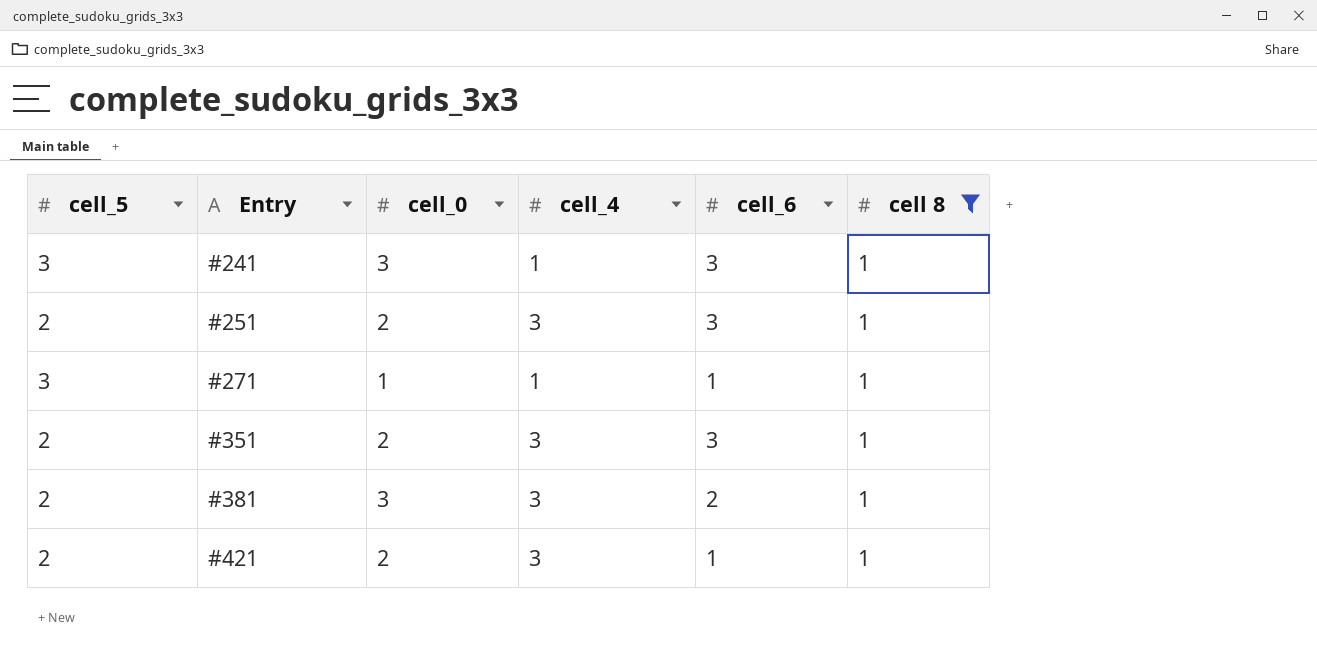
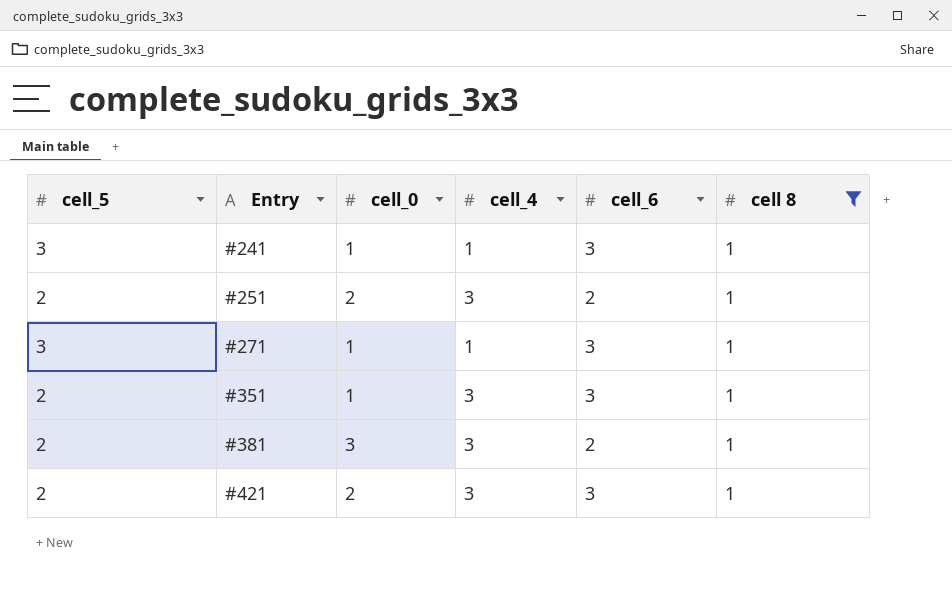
#241 | cell_0: 3 -> 1
#251 | cell_6: 3 -> 2
#271 | cell_6: 1 -> 3
#351 | cell_0: 2 -> 1
#421 | cell_6: 1 -> 3

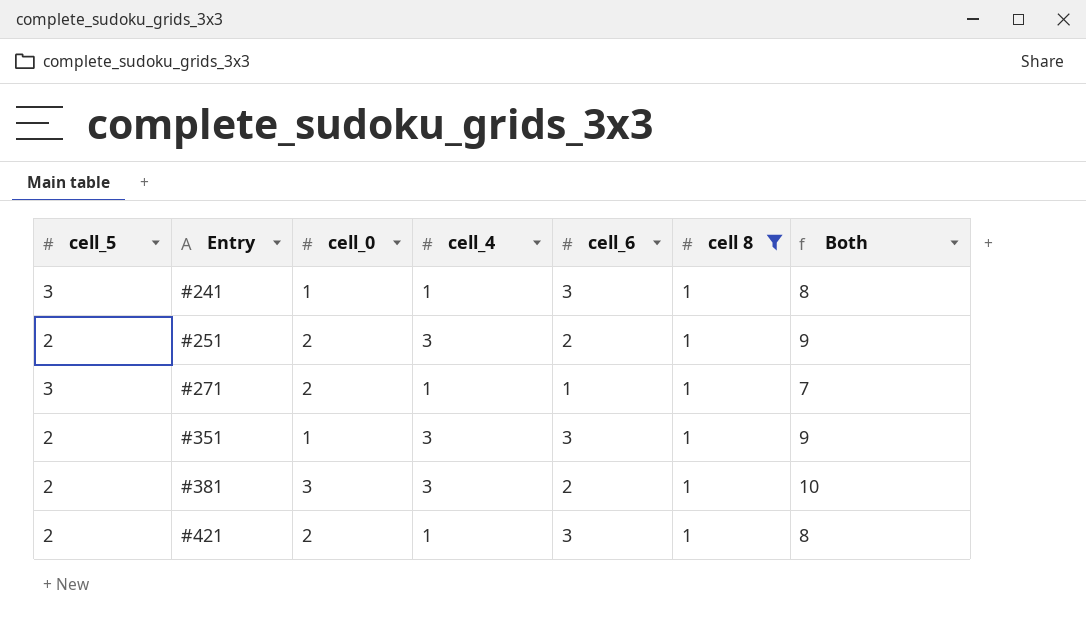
column Both | formula: none -> [cell_5] + [cell_0] + [cell_4] + [cell_6]
#271 | cell_0: 1 -> 2
#271 | cell_6: 3 -> 1
#421 | cell_4: 3 -> 1

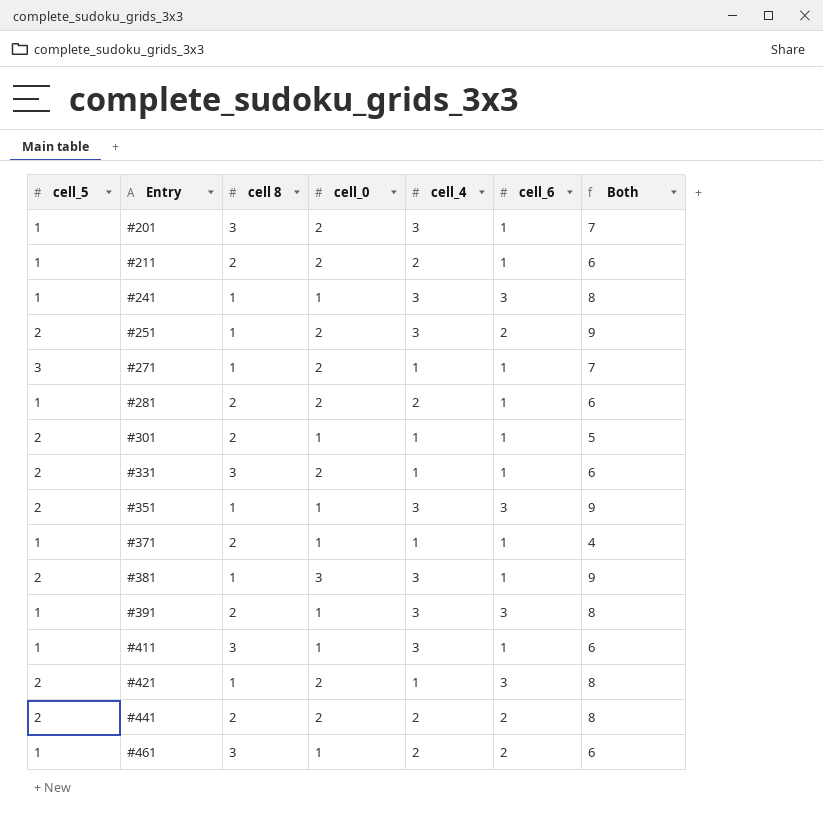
filter: cell 8 = 1 -> none
column cell 8 | position: 6 -> 3
#241 | cell_5: 3 -> 1
#241 | cell_4: 1 -> 3
#381 | cell_6: 2 -> 1
#381 | Both: 10 -> 9

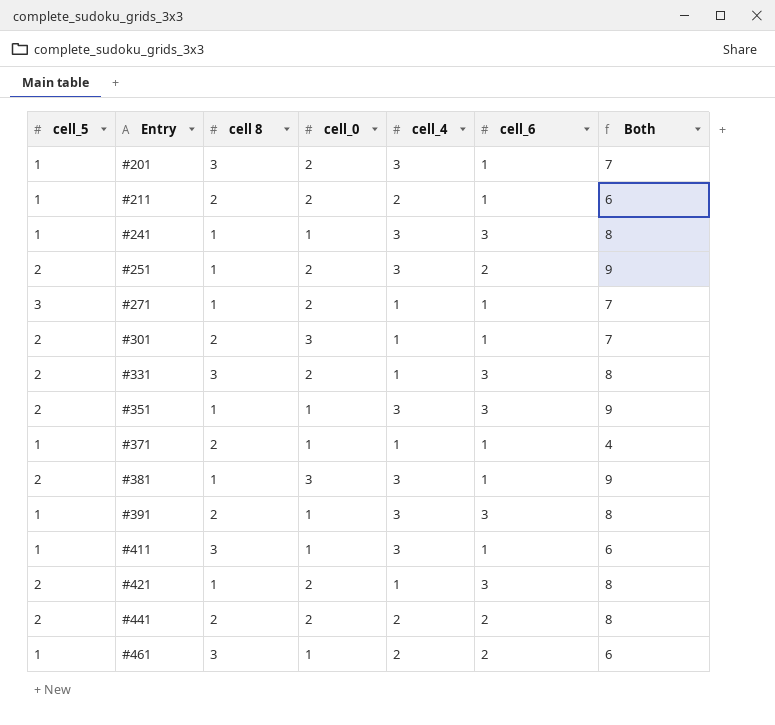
row #281: 1 | 2 | 2 | 2 | 1 | 6 -> none
#301 | cell_0: 1 -> 3
#301 | Both: 5 -> 7
#331 | cell_6: 1 -> 3
#331 | Both: 6 -> 8

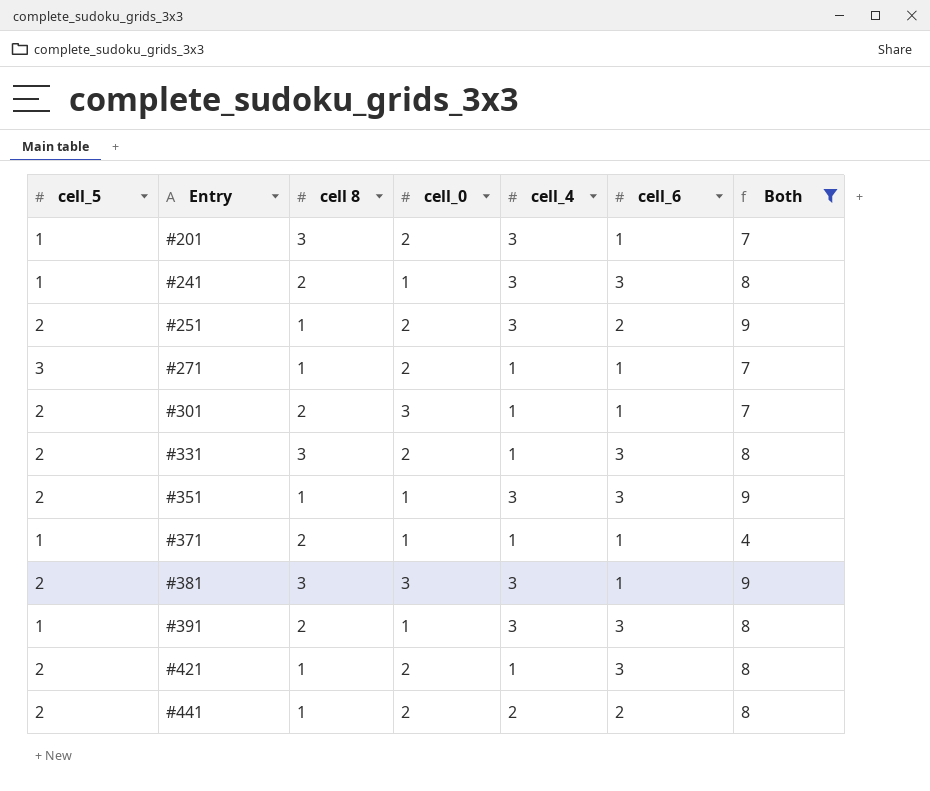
filter: none -> Both != 6
#241 | cell 8: 1 -> 2
#381 | cell 8: 1 -> 3
#441 | cell 8: 2 -> 1

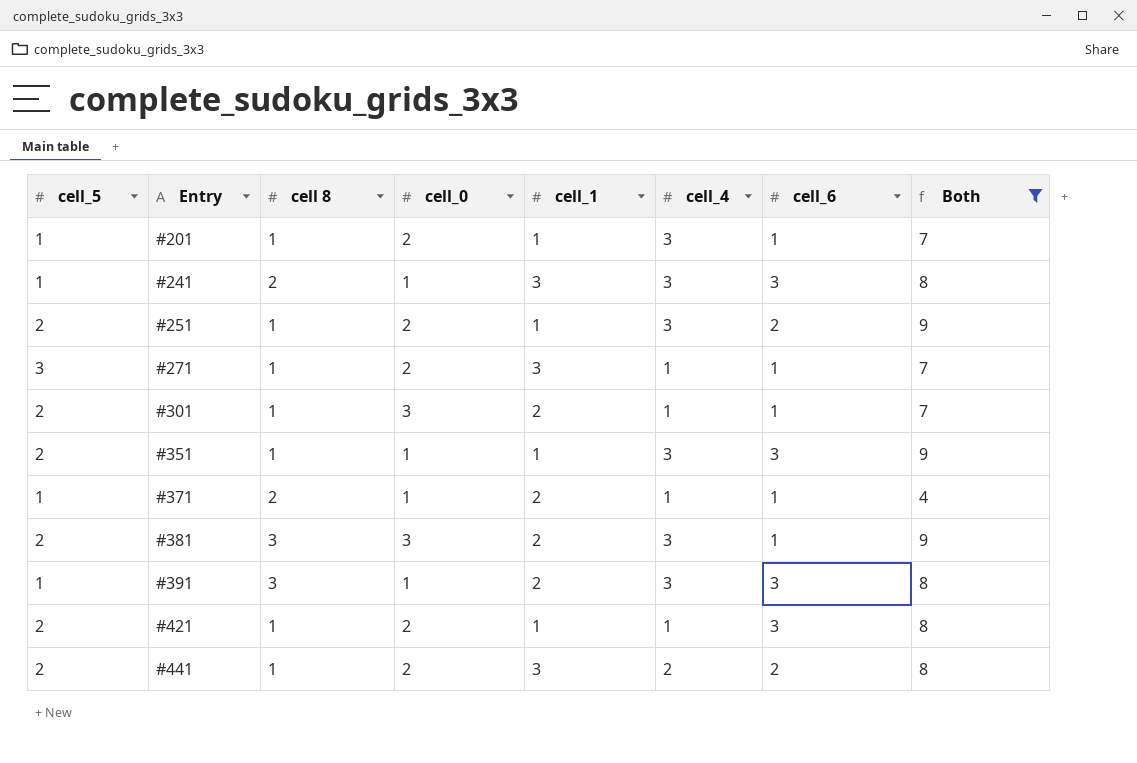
column cell_1 | position: none -> 5
row #331: 2 | 3 | 2 | 1 | 3 | 8 -> none
#201 | cell 8: 3 -> 1
#301 | cell 8: 2 -> 1
#391 | cell 8: 2 -> 3

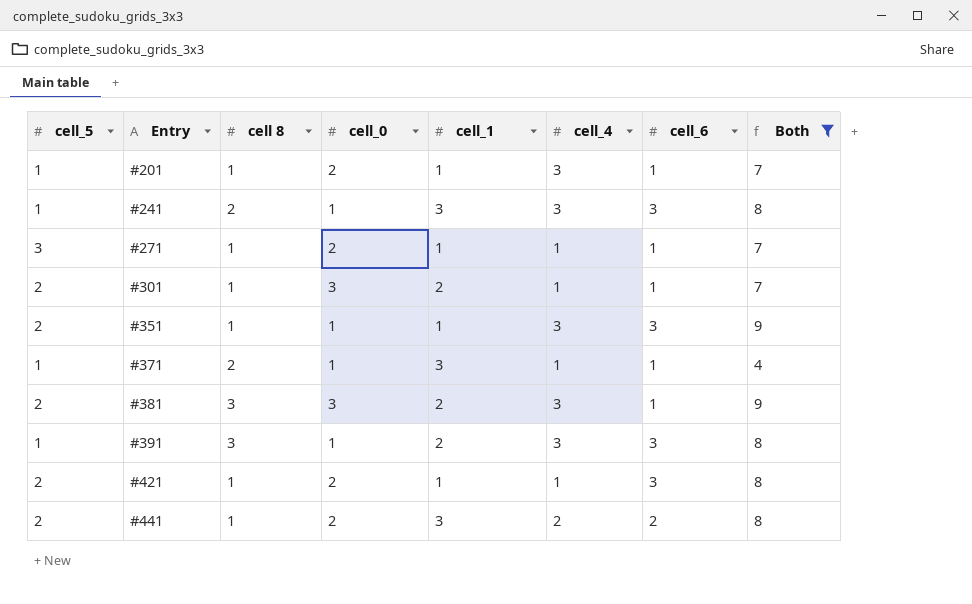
row #251: 2 | 1 | 2 | 1 | 3 | 2 | 9 -> none
#271 | cell_1: 3 -> 1
#371 | cell_1: 2 -> 3

